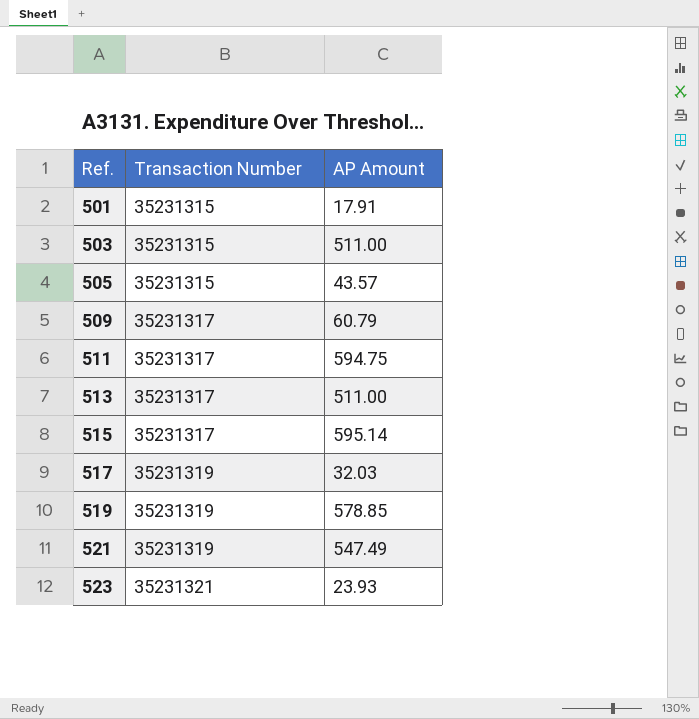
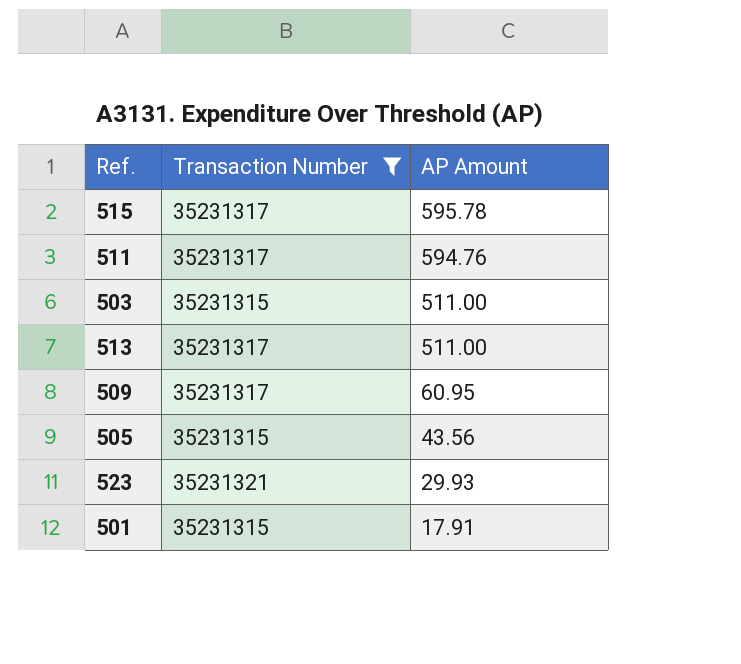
filter: none -> Transaction Number != 35231319
row order: Ref. ascending -> AP Amount descending
515 | AP Amount: 595.14 -> 595.78
511 | AP Amount: 594.75 -> 594.76
509 | AP Amount: 60.79 -> 60.95
505 | AP Amount: 43.57 -> 43.56
523 | AP Amount: 23.93 -> 29.93

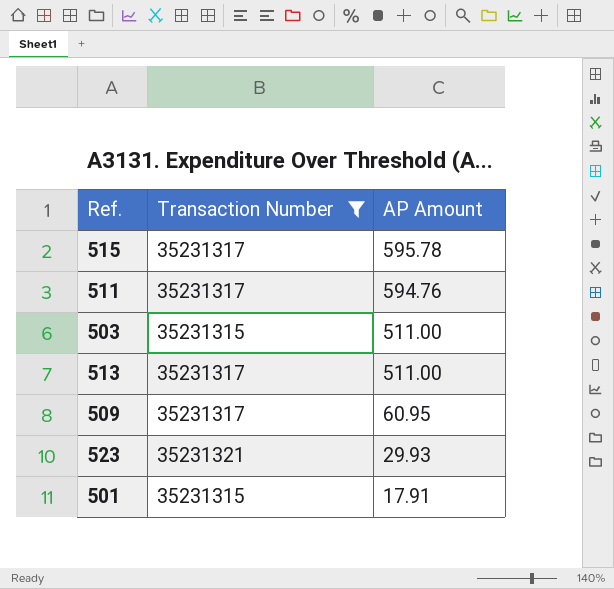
row 505: 35231315 | 43.56 -> none

